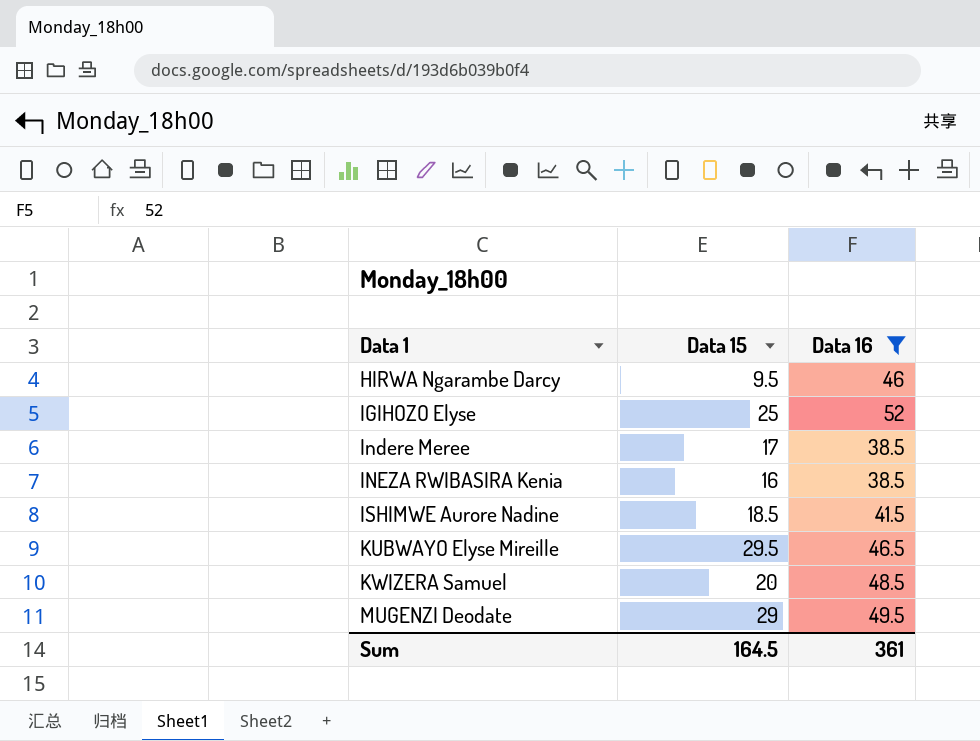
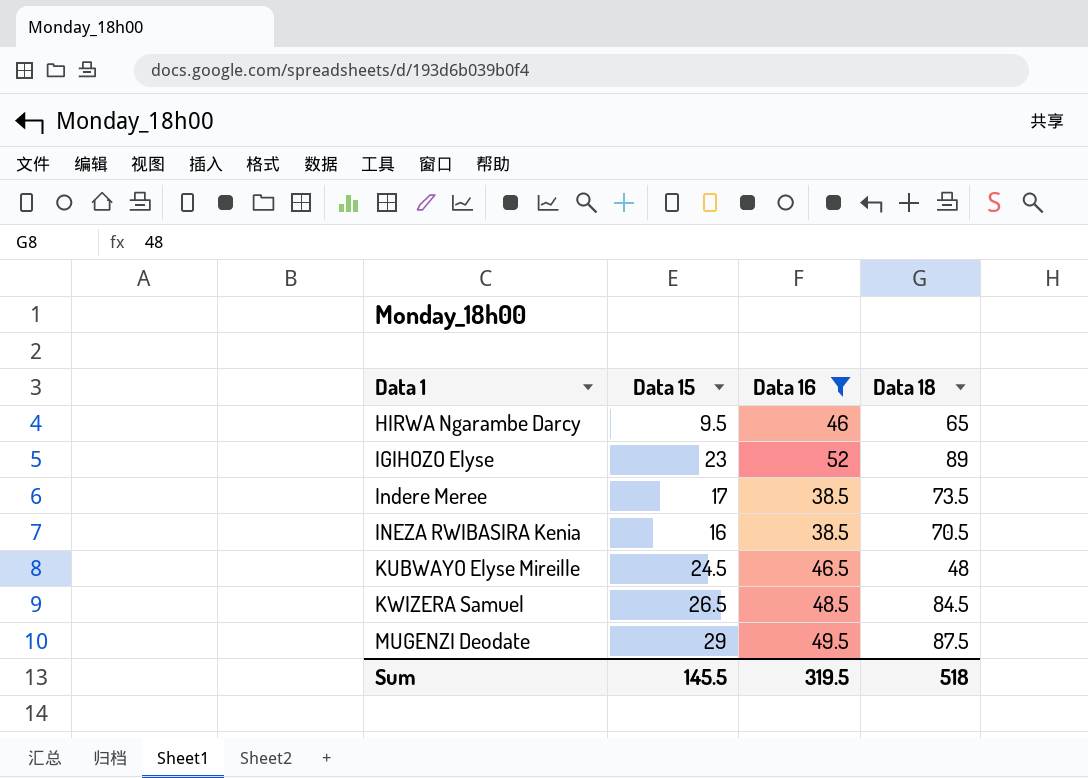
column Data 18 | position: none -> 4
row ISHIMWE Aurore Nadine: 18.5 | 41.5 -> none
IGIHOZO Elyse | Data 15: 25 -> 23
KUBWAYO Elyse Mireille | Data 15: 29.5 -> 24.5
KWIZERA Samuel | Data 15: 20 -> 26.5
Sum | Data 15: 164.5 -> 145.5
Sum | Data 16: 361 -> 319.5

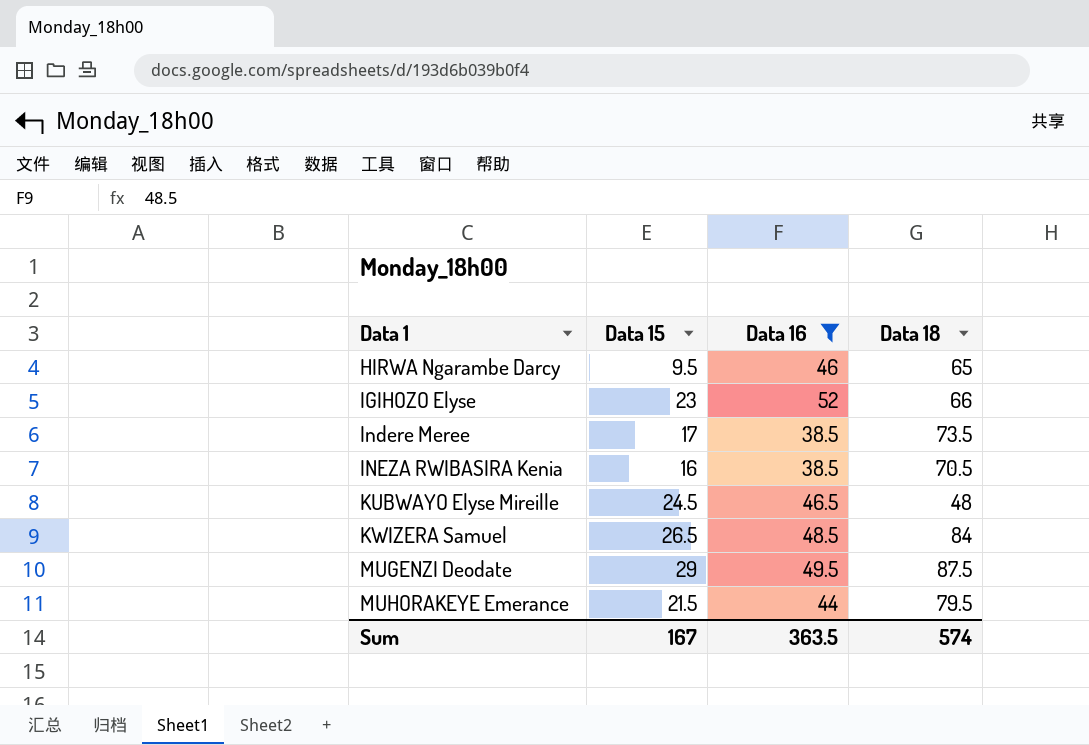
IGIHOZO Elyse | Data 18: 89 -> 66
KWIZERA Samuel | Data 18: 84.5 -> 84
row MUHORAKEYE Emerance: none -> 21.5 | 44 | 79.5
Sum | Data 15: 145.5 -> 167
Sum | Data 16: 319.5 -> 363.5
Sum | Data 18: 518 -> 574

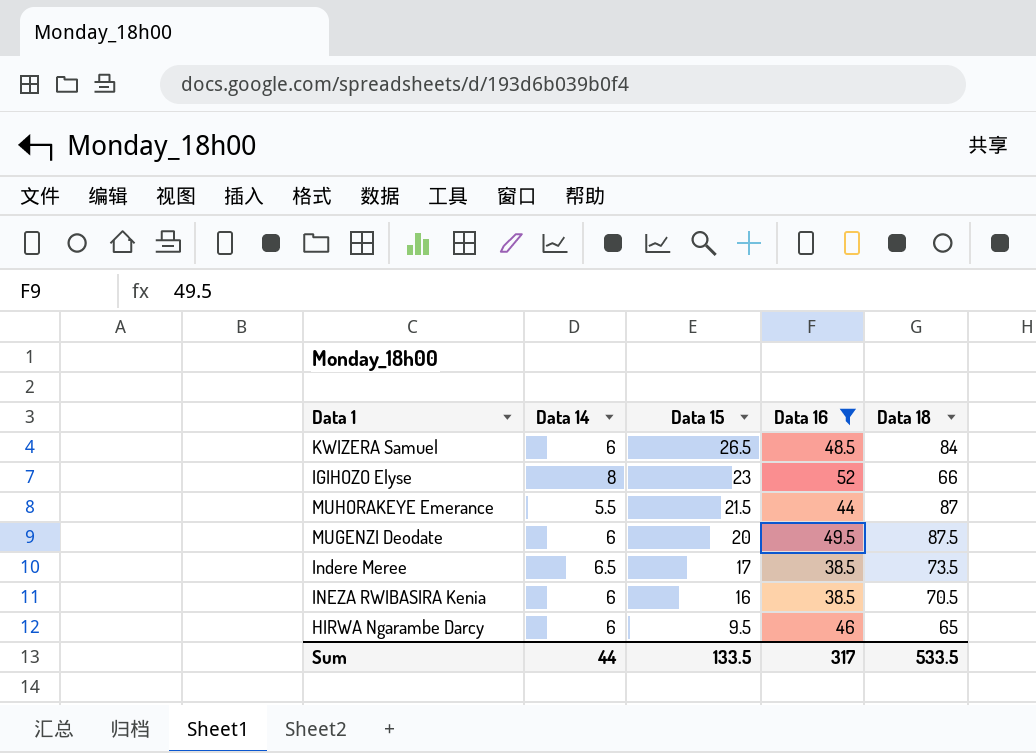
row order: Data 1 ascending -> Data 15 descending
column Data 14 | position: none -> 2
row KUBWAYO Elyse Mireille: 24.5 | 46.5 | 48 -> none
MUHORAKEYE Emerance | Data 18: 79.5 -> 87
MUGENZI Deodate | Data 15: 29 -> 20
Sum | Data 15: 167 -> 133.5
Sum | Data 16: 363.5 -> 317
Sum | Data 18: 574 -> 533.5

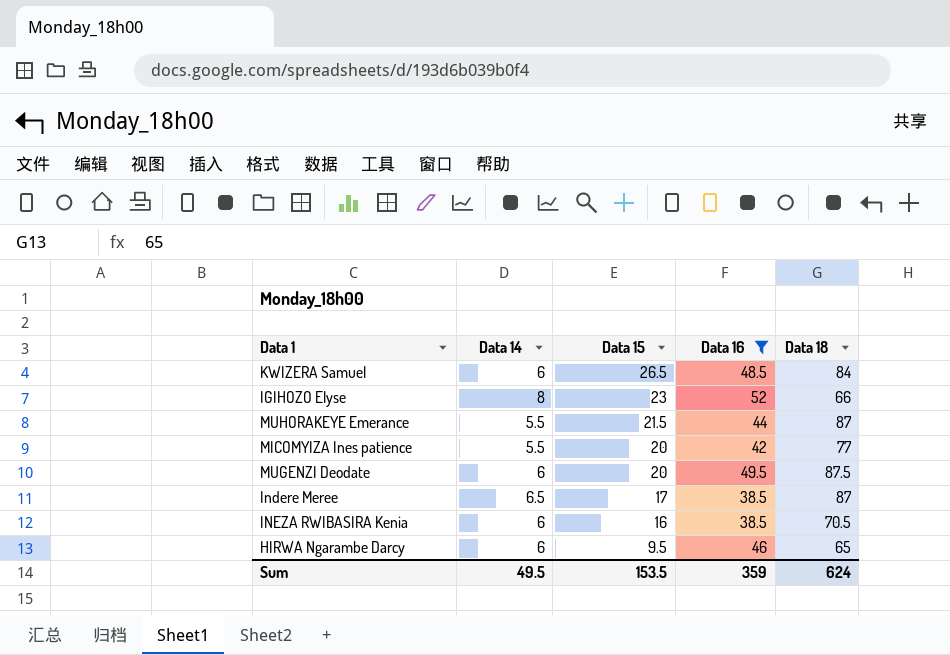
row MICOMYIZA Ines patience: none -> 5.5 | 20 | 42 | 77
Indere Meree | Data 18: 73.5 -> 87
Sum | Data 14: 44 -> 49.5
Sum | Data 15: 133.5 -> 153.5
Sum | Data 16: 317 -> 359
Sum | Data 18: 533.5 -> 624

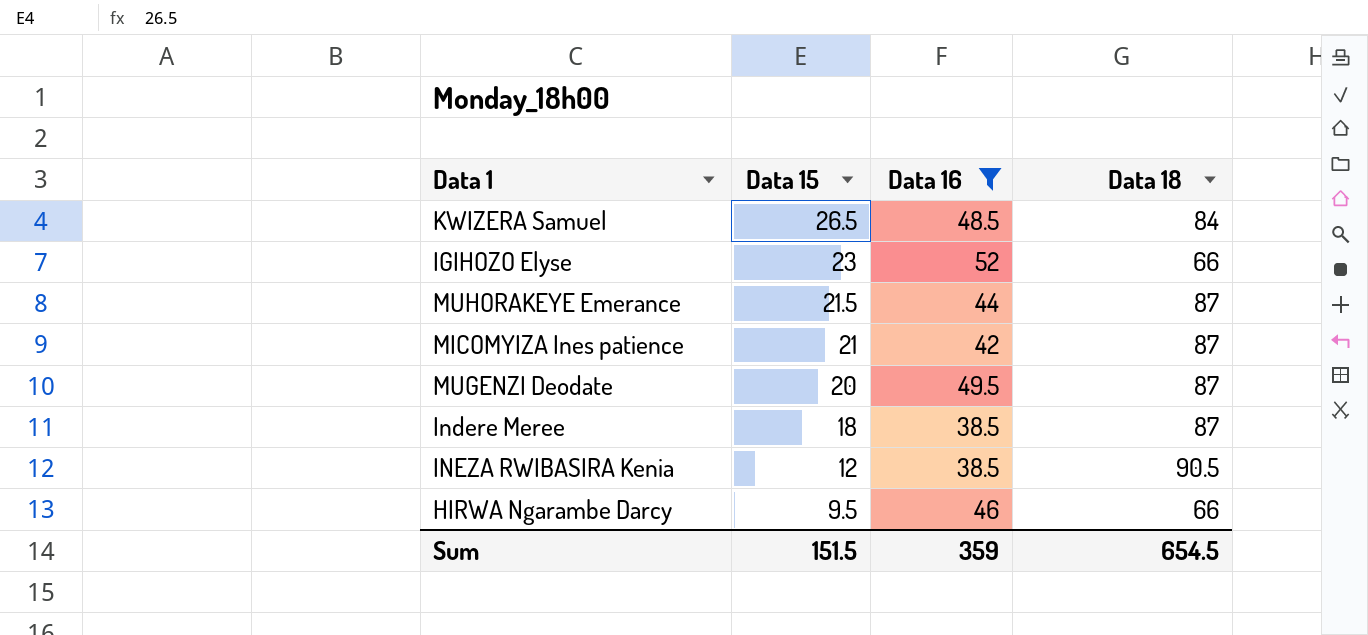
column Data 14 | position: 2 -> none
MICOMYIZA Ines patience | Data 15: 20 -> 21
MICOMYIZA Ines patience | Data 18: 77 -> 87
MUGENZI Deodate | Data 18: 87.5 -> 87
Indere Meree | Data 15: 17 -> 18
INEZA RWIBASIRA Kenia | Data 15: 16 -> 12
INEZA RWIBASIRA Kenia | Data 18: 70.5 -> 90.5
HIRWA Ngarambe Darcy | Data 18: 65 -> 66
Sum | Data 15: 153.5 -> 151.5
Sum | Data 18: 624 -> 654.5

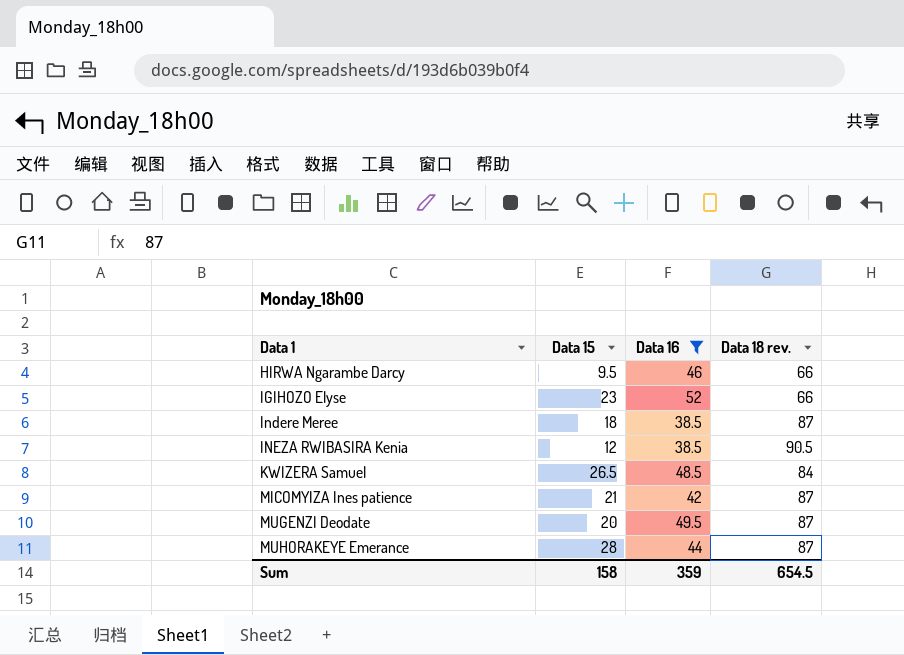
row order: Data 15 descending -> Data 1 ascending
column name: Data 18 -> Data 18 rev.
MUHORAKEYE Emerance | Data 15: 21.5 -> 28
Sum | Data 15: 151.5 -> 158

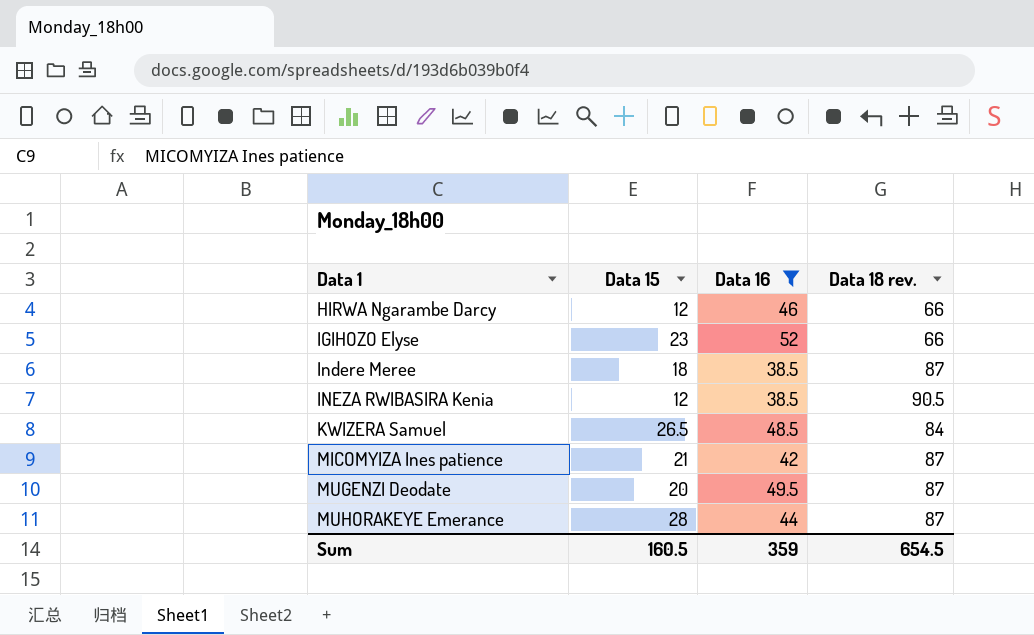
HIRWA Ngarambe Darcy | Data 15: 9.5 -> 12
Sum | Data 15: 158 -> 160.5

